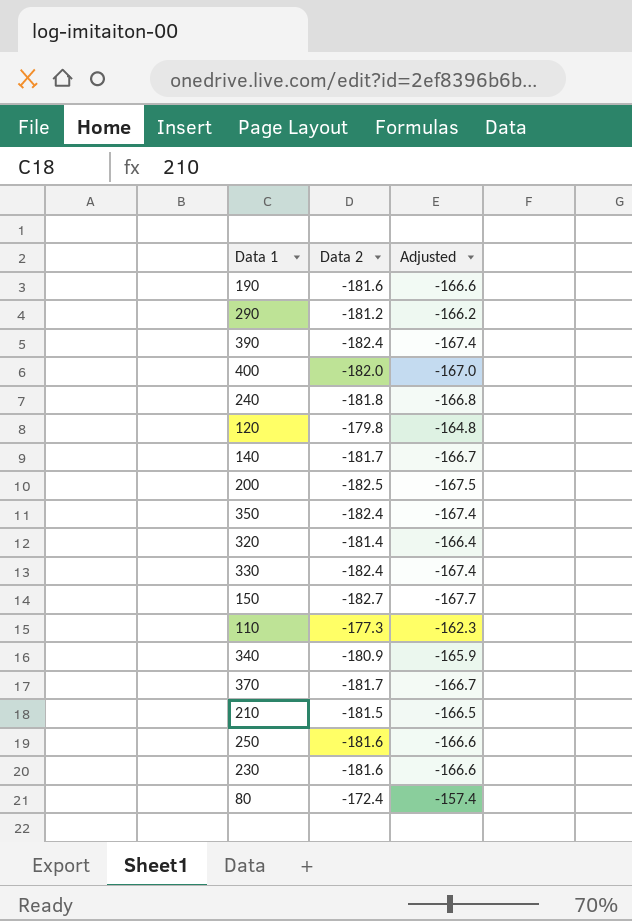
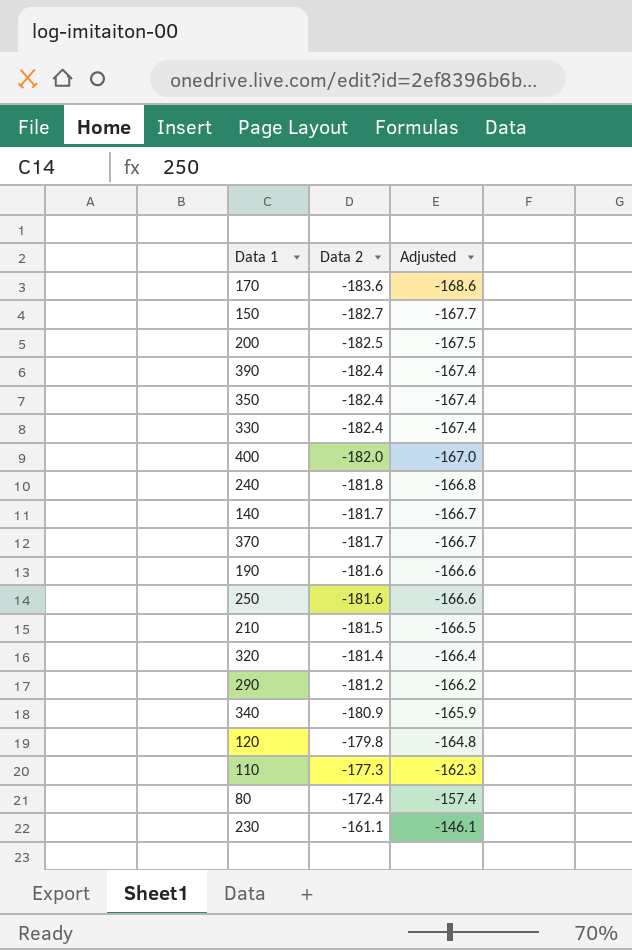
row order: none -> Data 2 ascending
row 170: none -> -183.6 | -168.6
230 | Data 2: -181.6 -> -161.1
230 | Adjusted: -166.6 -> -146.1

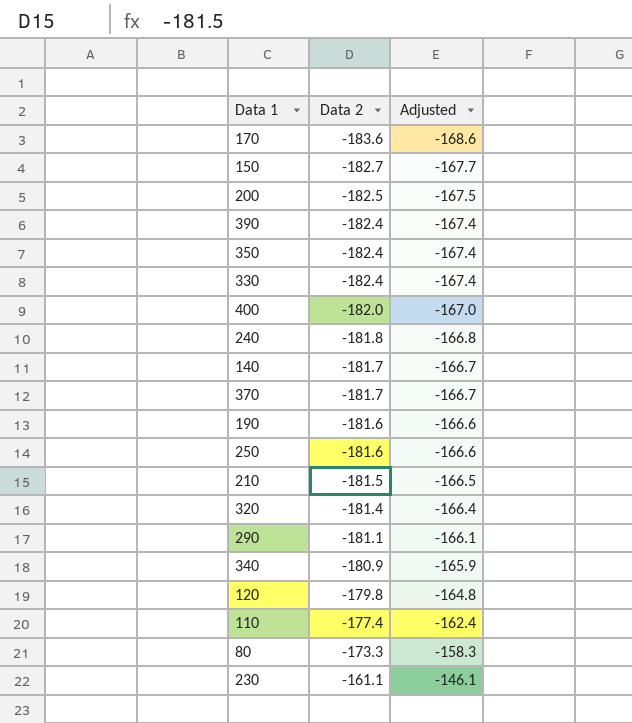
290 | Data 2: -181.2 -> -181.1
290 | Adjusted: -166.2 -> -166.1
110 | Data 2: -177.3 -> -177.4
110 | Adjusted: -162.3 -> -162.4
80 | Data 2: -172.4 -> -173.3
80 | Adjusted: -157.4 -> -158.3

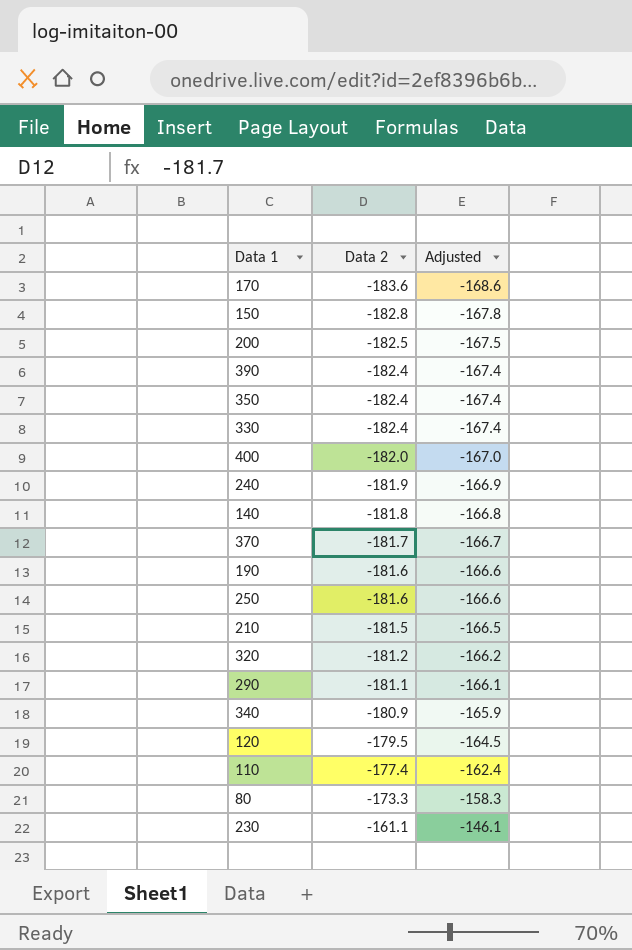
150 | Data 2: -182.7 -> -182.8
150 | Adjusted: -167.7 -> -167.8
240 | Data 2: -181.8 -> -181.9
240 | Adjusted: -166.8 -> -166.9
140 | Data 2: -181.7 -> -181.8
140 | Adjusted: -166.7 -> -166.8
320 | Data 2: -181.4 -> -181.2
320 | Adjusted: -166.4 -> -166.2
120 | Data 2: -179.8 -> -179.5
120 | Adjusted: -164.8 -> -164.5

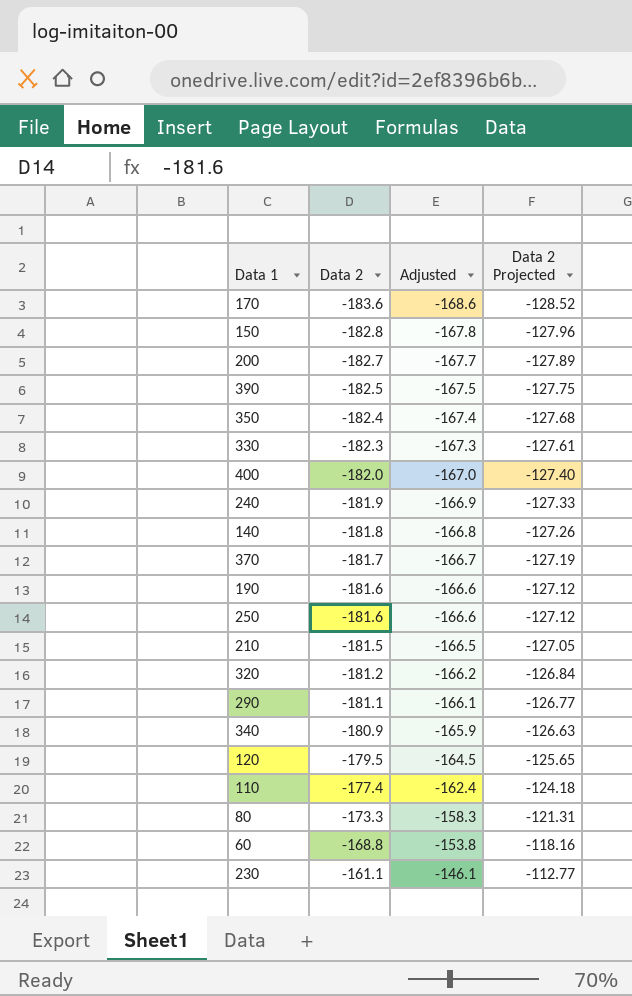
column Data 2 Projected | formula: none -> [Data 2] * 0.7
200 | Data 2: -182.5 -> -182.7
200 | Adjusted: -167.5 -> -167.7
390 | Data 2: -182.4 -> -182.5
390 | Adjusted: -167.4 -> -167.5
330 | Data 2: -182.4 -> -182.3
330 | Adjusted: -167.4 -> -167.3
row 60: none -> -168.8 | -153.8 | -118.16

